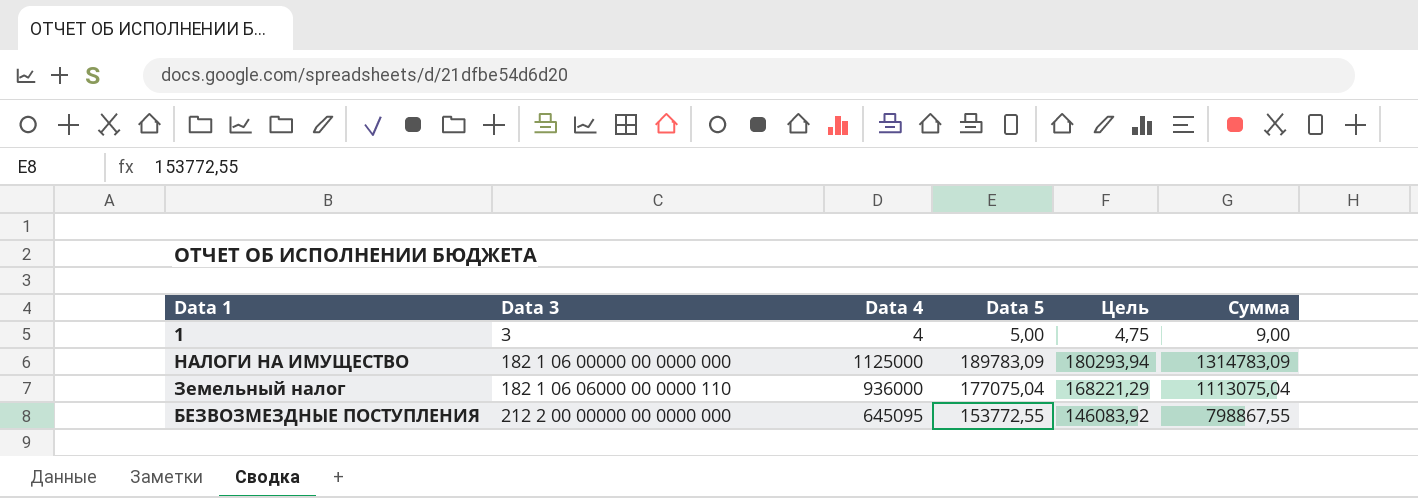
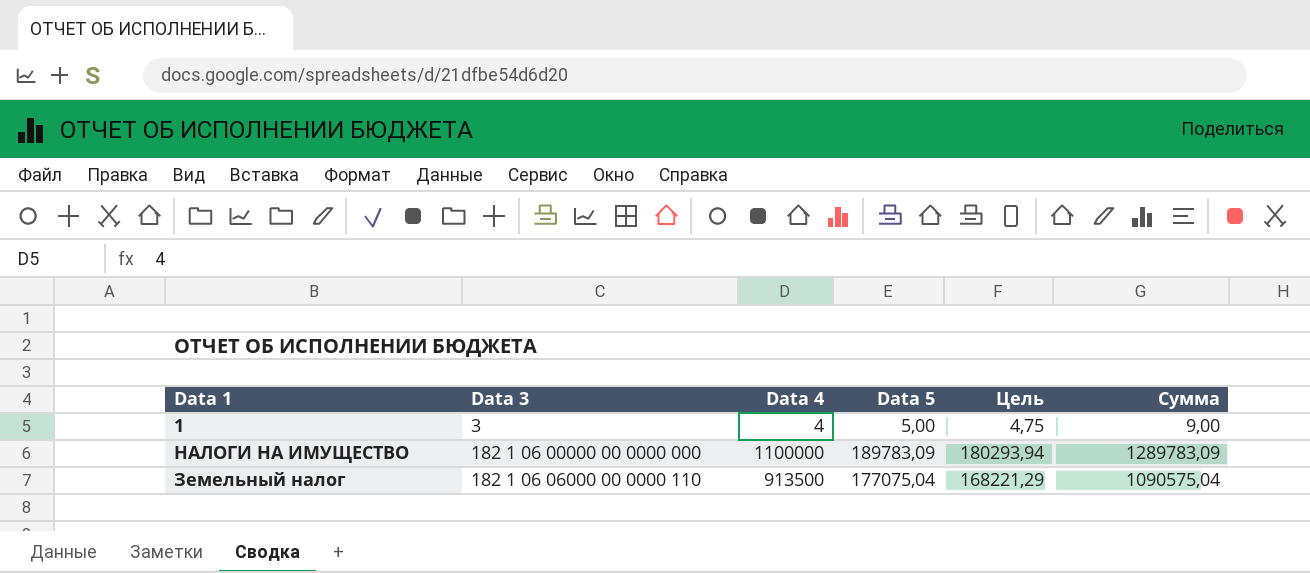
row БЕЗВОЗМЕЗДНЫЕ ПОСТУПЛЕНИЯ: 212 2 00 00000 00 0000 000 | 645095 | 153772,55 | 146083,92 | 798867,55 -> none
НАЛОГИ НА ИМУЩЕСТВО | Data 4: 1125000 -> 1100000
НАЛОГИ НА ИМУЩЕСТВО | Сумма: 1314783,09 -> 1289783,09
Земельный налог | Data 4: 936000 -> 913500
Земельный налог | Сумма: 1113075,04 -> 1090575,04

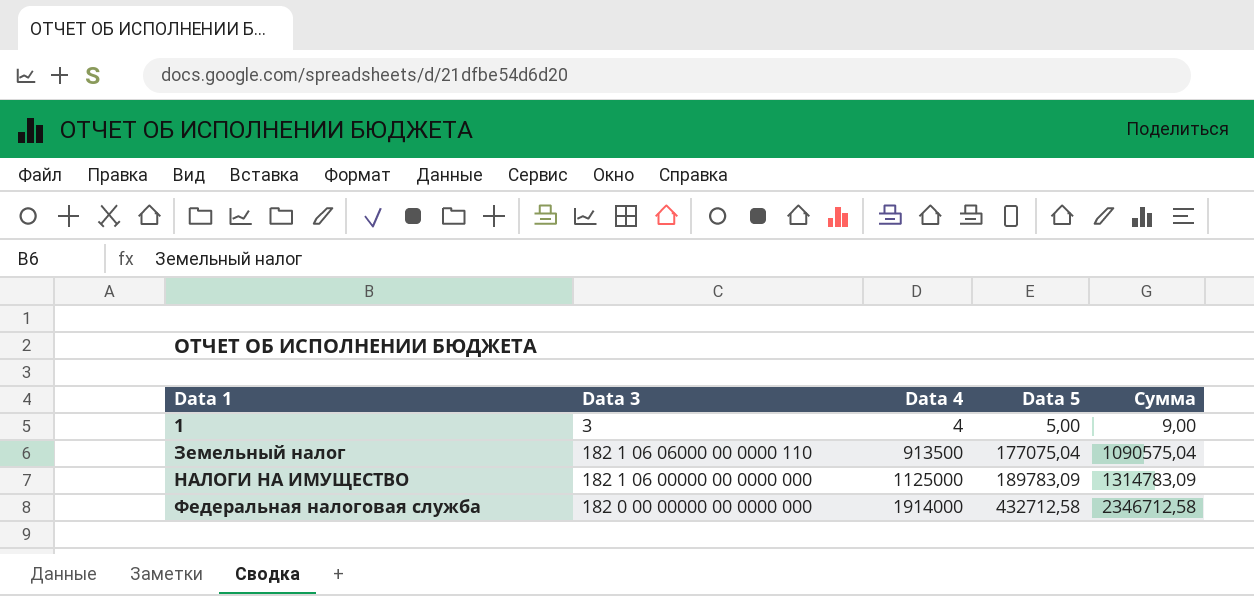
row order: Data 3 ascending -> Data 1 ascending
column Цель | formula: [Data 5] * 0,95 -> none
НАЛОГИ НА ИМУЩЕСТВО | Data 4: 1100000 -> 1125000
НАЛОГИ НА ИМУЩЕСТВО | Сумма: 1289783,09 -> 1314783,09
row Федеральная налоговая служба: none -> 182 0 00 00000 00 0000 000 | 1914000 | 432712,58 | 2346712,58

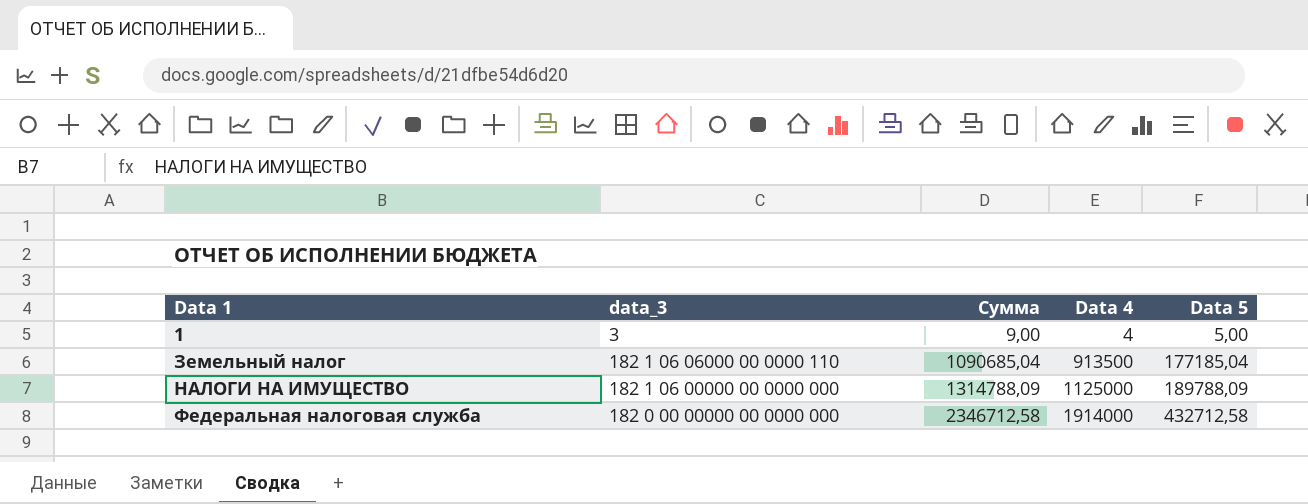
column name: Data 3 -> data_3
column Сумма | position: 5 -> 3
Земельный налог | Сумма: 1090575,04 -> 1090685,04
Земельный налог | Data 5: 177075,04 -> 177185,04
НАЛОГИ НА ИМУЩЕСТВО | Сумма: 1314783,09 -> 1314788,09
НАЛОГИ НА ИМУЩЕСТВО | Data 5: 189783,09 -> 189788,09

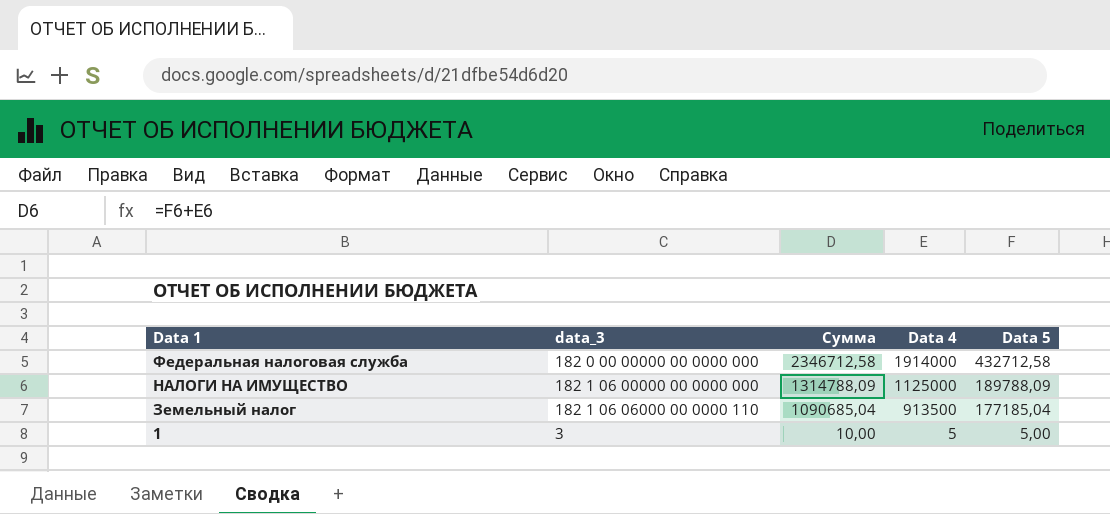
row order: Data 1 ascending -> Data 1 descending
1 | Сумма: 9,00 -> 10,00
1 | Data 4: 4 -> 5

